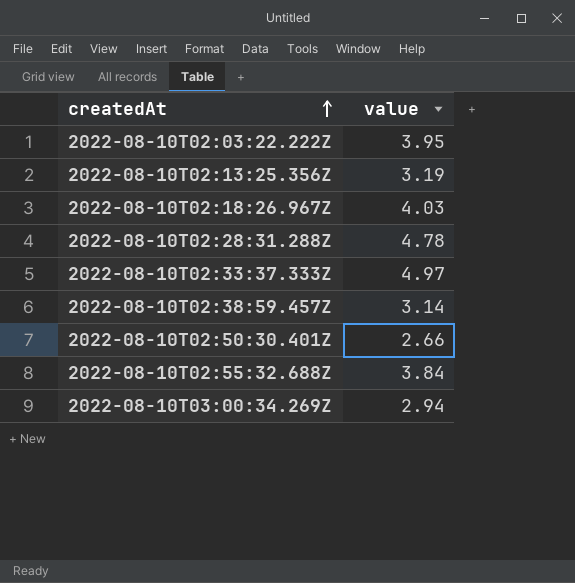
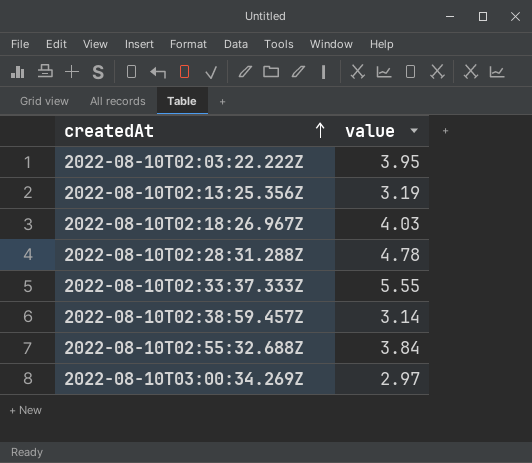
row 2022-08-10T02:50:30.401Z: 2.66 -> none
2022-08-10T02:33:37.333Z | value: 4.97 -> 5.55
2022-08-10T03:00:34.269Z | value: 2.94 -> 2.97

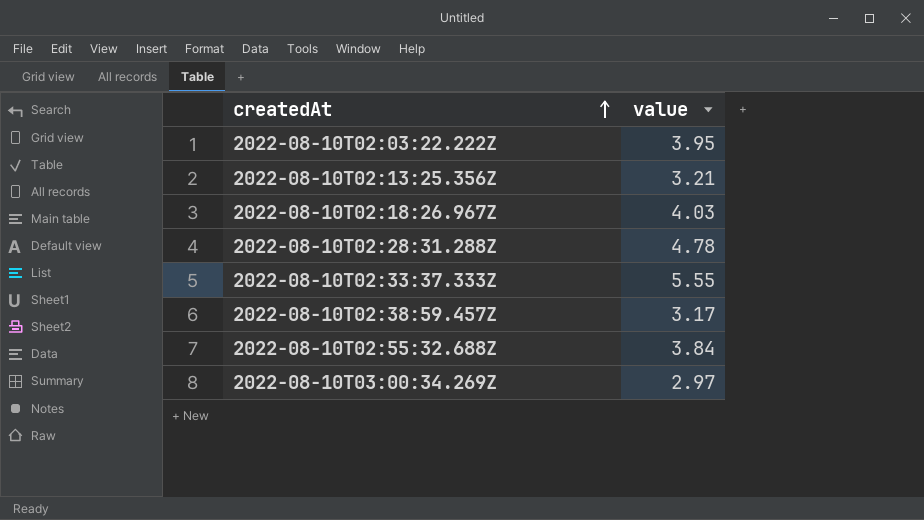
2022-08-10T02:13:25.356Z | value: 3.19 -> 3.21
2022-08-10T02:38:59.457Z | value: 3.14 -> 3.17

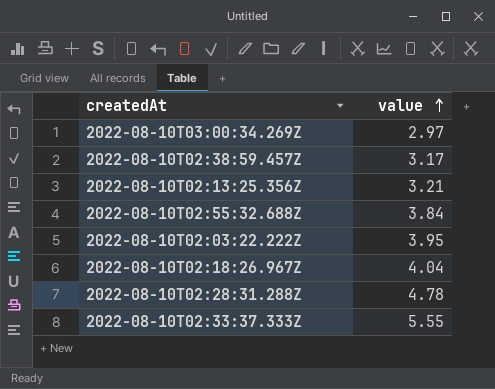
row order: createdAt ascending -> value ascending
2022-08-10T02:18:26.967Z | value: 4.03 -> 4.04

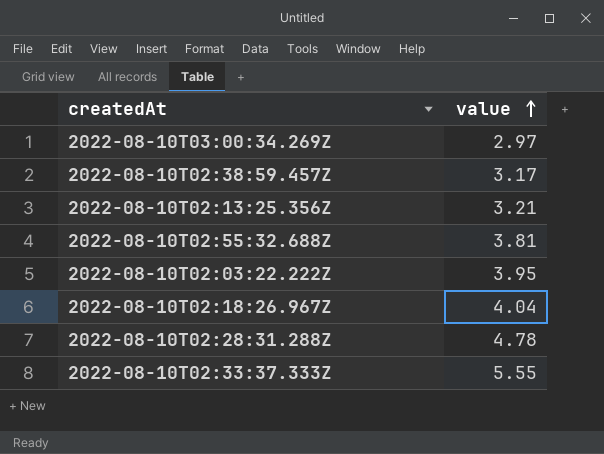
2022-08-10T02:55:32.688Z | value: 3.84 -> 3.81

